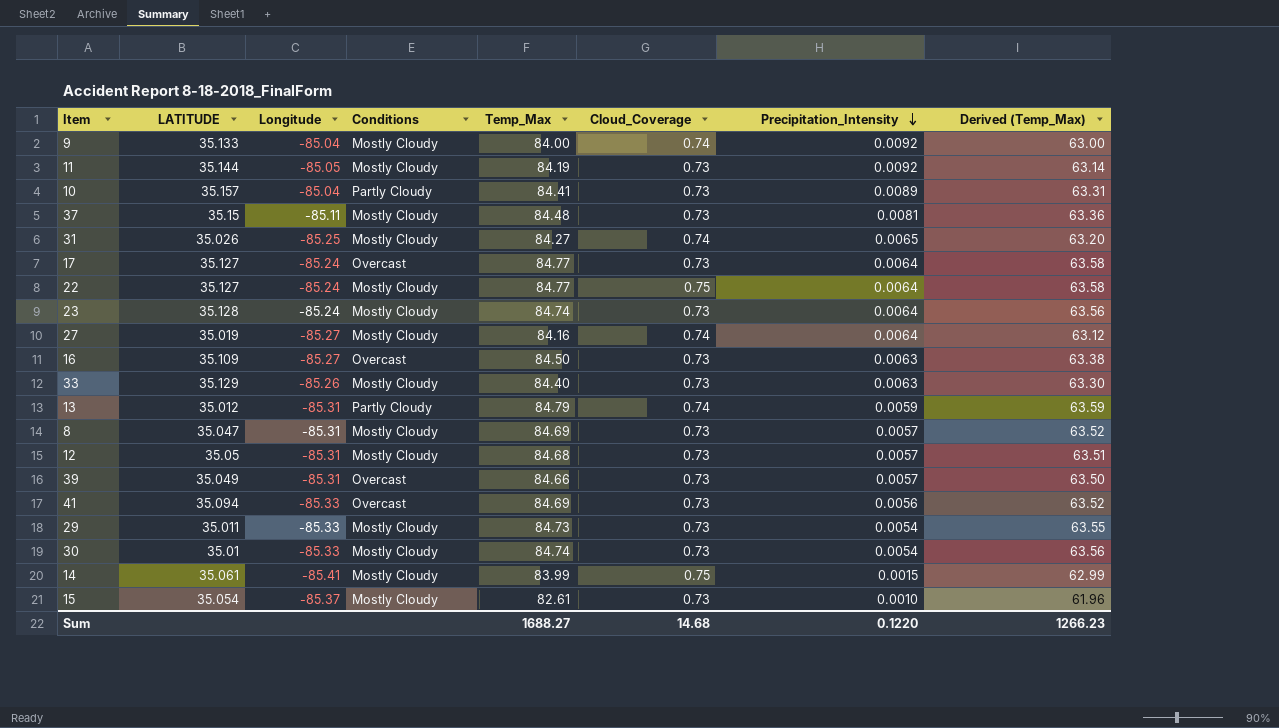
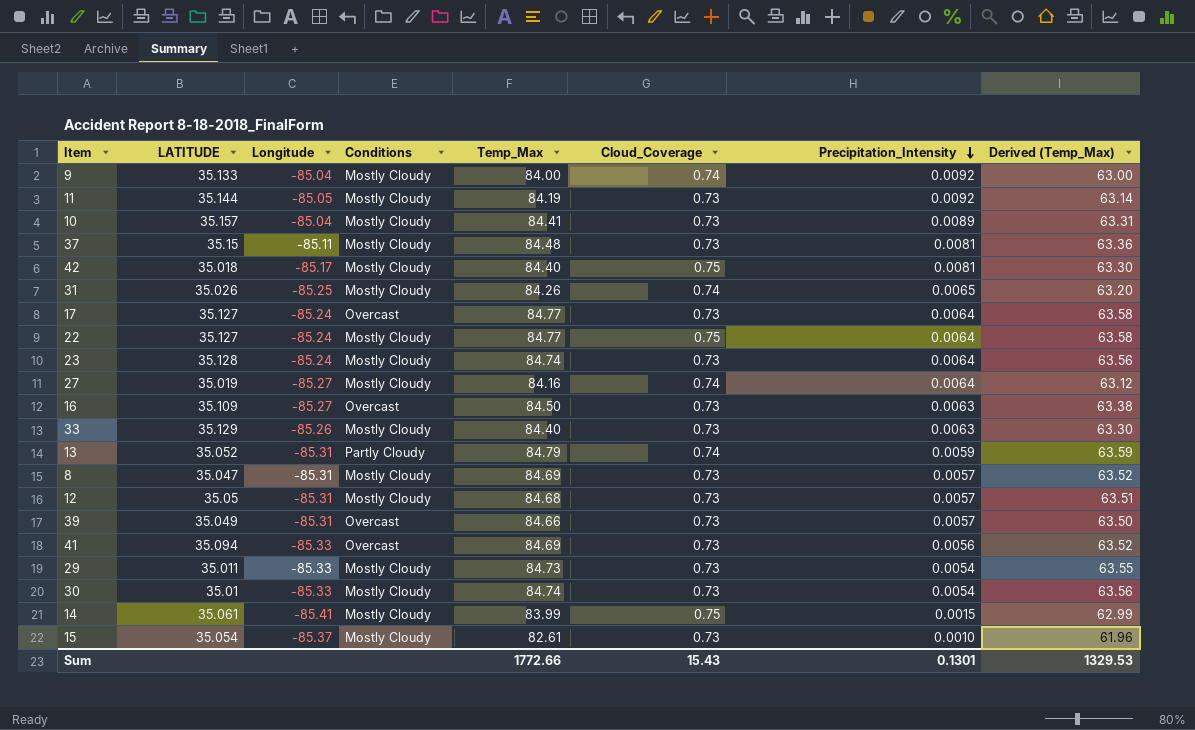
10 | Conditions: Partly Cloudy -> Mostly Cloudy
row 42: none -> 35.018 | -85.17 | Mostly Cloudy | 84.40 | 0.75 | 0.0081 | 63.30
31 | Temp_Max: 84.27 -> 84.26
13 | LATITUDE: 35.012 -> 35.052
Sum | Temp_Max: 1688.27 -> 1772.66
Sum | Cloud_Coverage: 14.68 -> 15.43
Sum | Precipitation_Intensity: 0.1220 -> 0.1301
Sum | Derived (Temp_Max): 1266.23 -> 1329.53

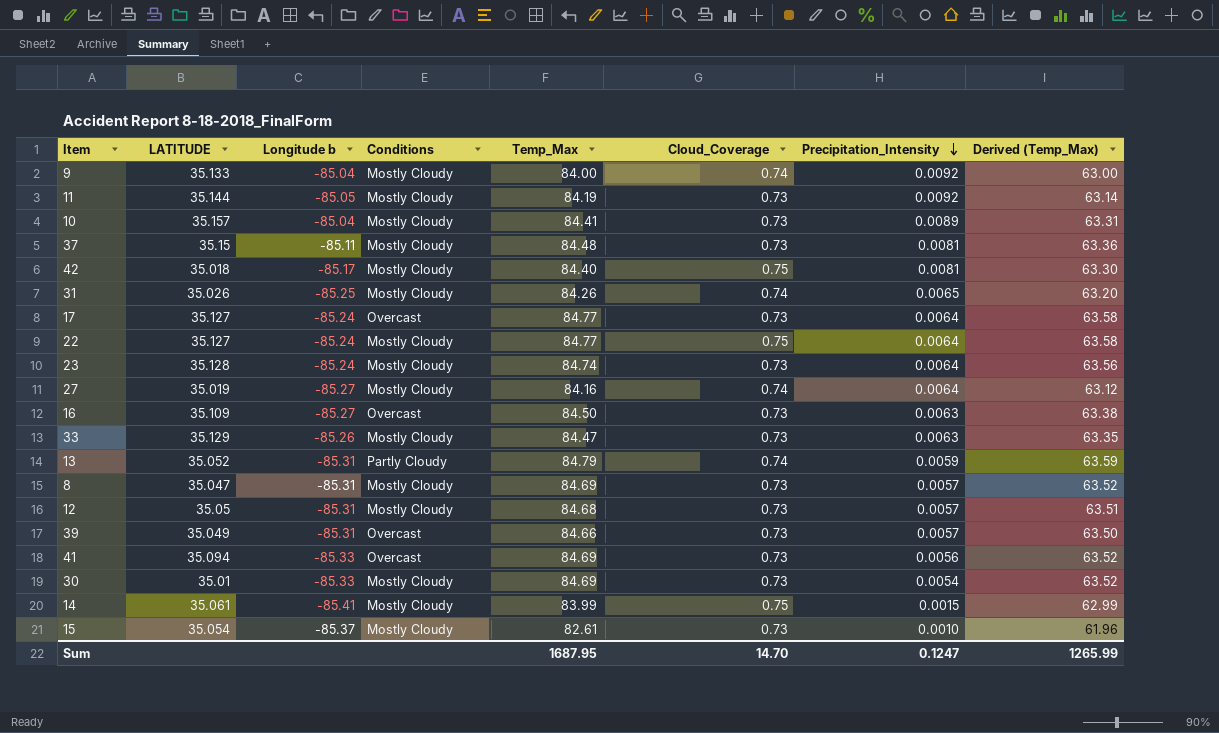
column name: Longitude -> Longitude b
row 29: 35.011 | -85.33 | Mostly Cloudy | 84.73 | 0.73 | 0.0054 | 63.55 -> none
33 | Temp_Max: 84.40 -> 84.47
33 | Derived (Temp_Max): 63.30 -> 63.35
30 | Temp_Max: 84.74 -> 84.69
30 | Derived (Temp_Max): 63.56 -> 63.52
Sum | Temp_Max: 1772.66 -> 1687.95
Sum | Cloud_Coverage: 15.43 -> 14.70
Sum | Precipitation_Intensity: 0.1301 -> 0.1247
Sum | Derived (Temp_Max): 1329.53 -> 1265.99

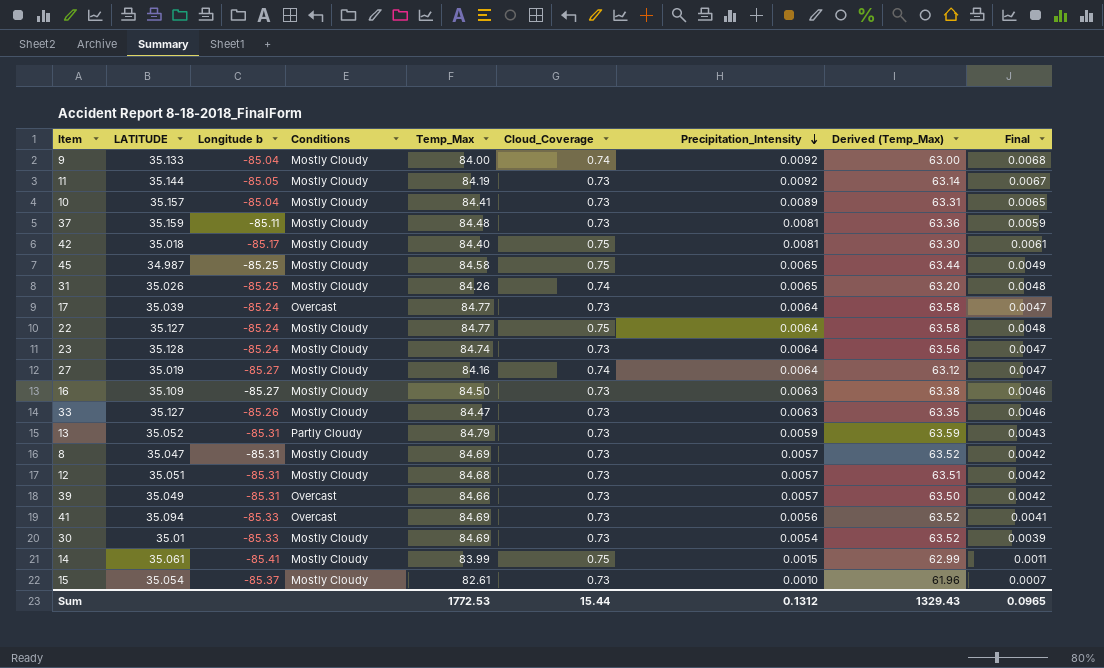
column Final | formula: none -> [Cloud_Coverage] * [Precipitation_Intensity]
37 | LATITUDE: 35.15 -> 35.159
row 45: none -> 34.987 | -85.25 | Mostly Cloudy | 84.58 | 0.75 | 0.0065 | 63.44 | 0.0049
17 | LATITUDE: 35.127 -> 35.039
16 | Conditions: Overcast -> Mostly Cloudy
33 | LATITUDE: 35.129 -> 35.127
13 | Cloud_Coverage: 0.74 -> 0.73
12 | LATITUDE: 35.05 -> 35.051
Sum | Temp_Max: 1687.95 -> 1772.53
Sum | Cloud_Coverage: 14.70 -> 15.44
Sum | Precipitation_Intensity: 0.1247 -> 0.1312
Sum | Derived (Temp_Max): 1265.99 -> 1329.43

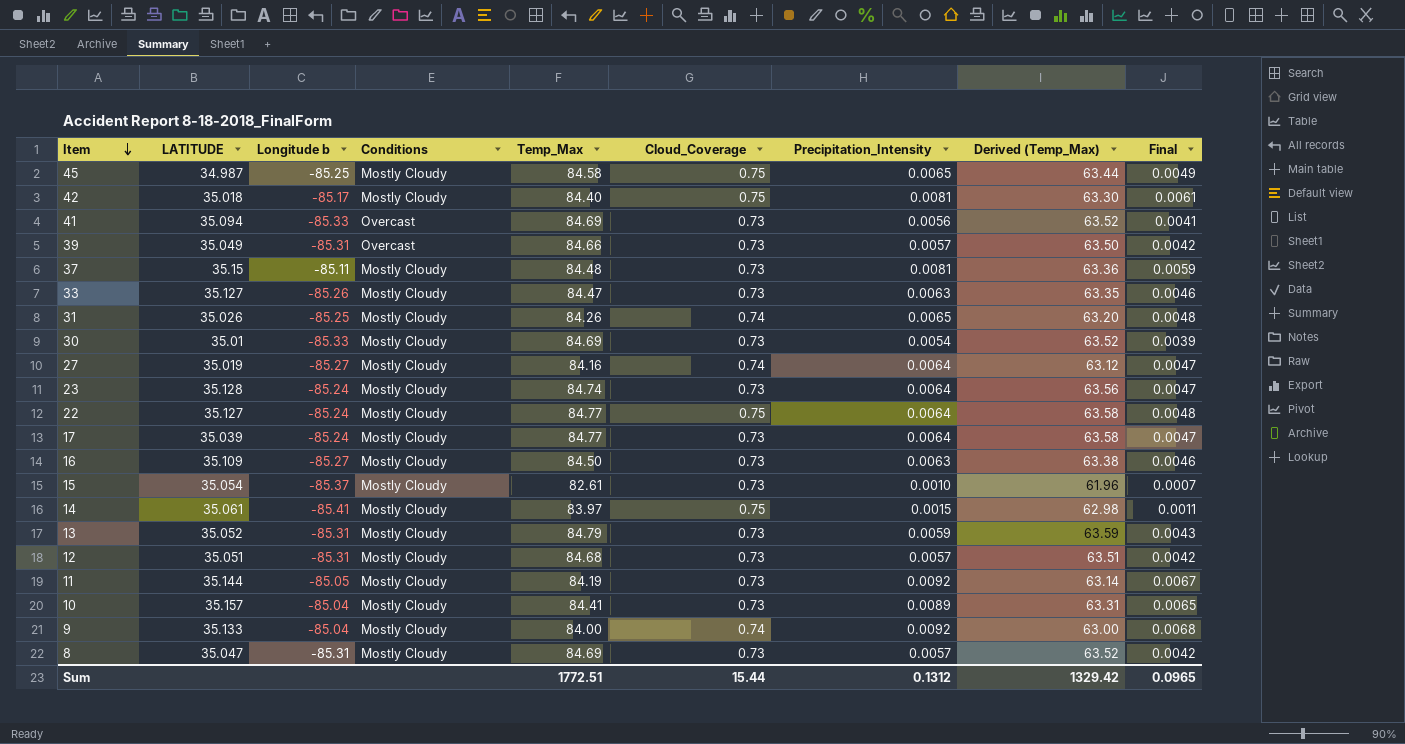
row order: Precipitation_Intensity descending -> Item descending
37 | LATITUDE: 35.159 -> 35.15
17 | Conditions: Overcast -> Mostly Cloudy
14 | Temp_Max: 83.99 -> 83.97
14 | Derived (Temp_Max): 62.99 -> 62.98
13 | Conditions: Partly Cloudy -> Mostly Cloudy
Sum | Temp_Max: 1772.53 -> 1772.51
Sum | Derived (Temp_Max): 1329.43 -> 1329.42

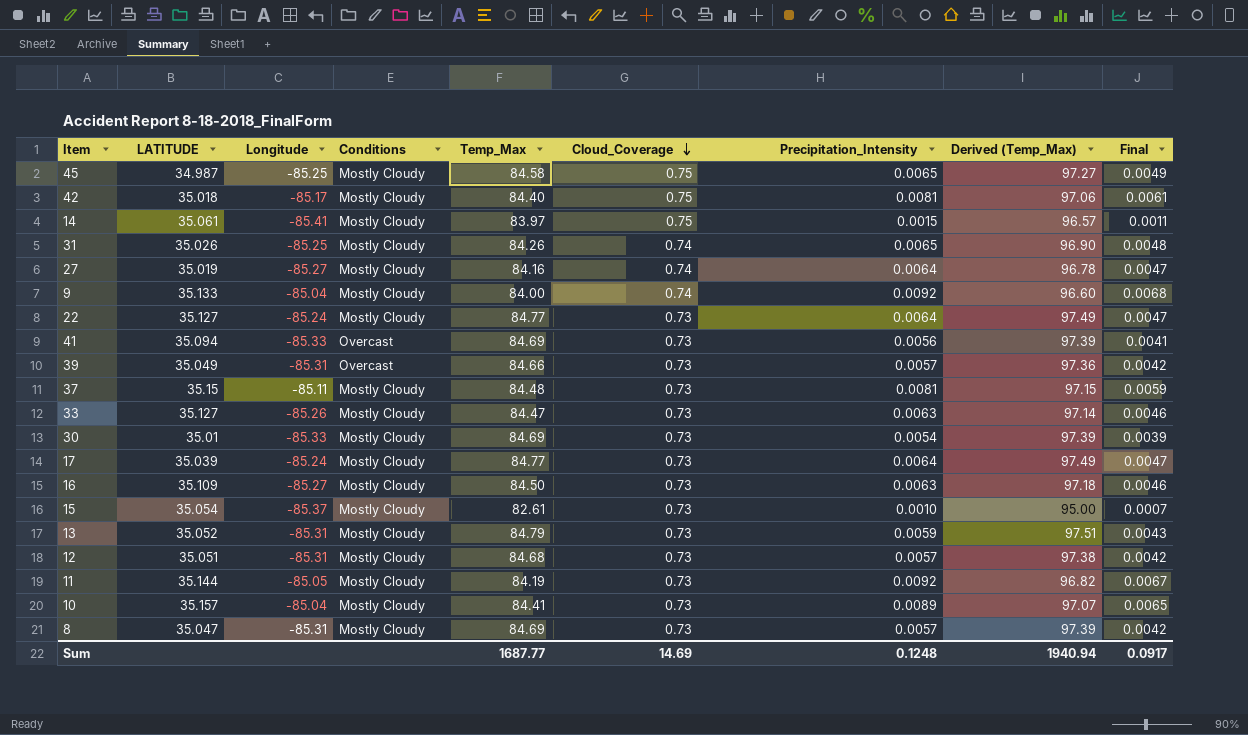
row order: Item descending -> Cloud_Coverage descending
column name: Longitude b -> Longitude
column Derived (Temp_Max) | formula: [Temp_Max] * 0.75 -> [Temp_Max] * 1.15
row 23: 35.128 | -85.24 | Mostly Cloudy | 84.74 | 0.73 | 0.0064 | 63.56 | 0.0047 -> none
22 | Cloud_Coverage: 0.75 -> 0.73
22 | Final: 0.0048 -> 0.0047
Sum | Temp_Max: 1772.51 -> 1687.77
Sum | Cloud_Coverage: 15.44 -> 14.69
Sum | Precipitation_Intensity: 0.1312 -> 0.1248
Sum | Derived (Temp_Max): 1329.42 -> 1940.94
Sum | Final: 0.0965 -> 0.0917

